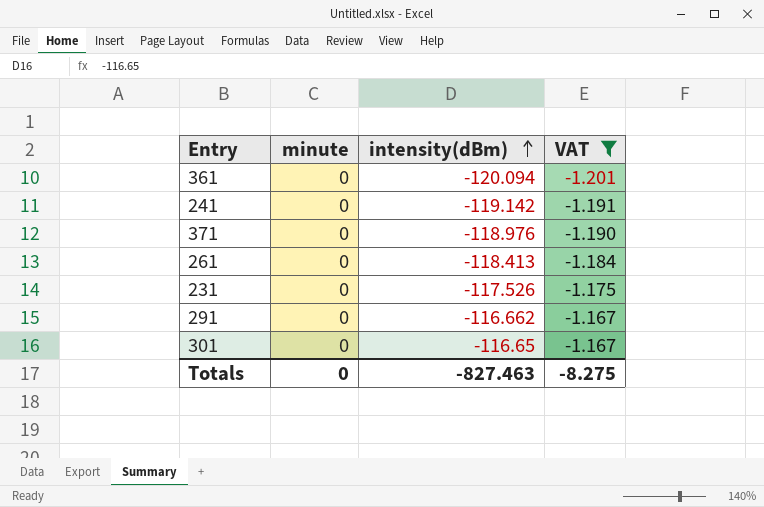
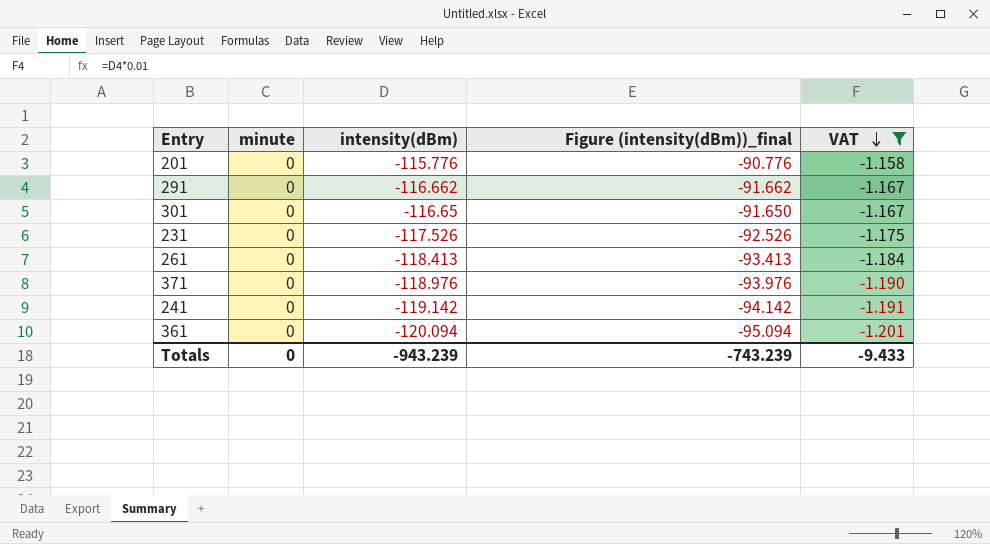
row order: intensity(dBm) ascending -> VAT descending
column Figure (intensity(dBm))_final | formula: none -> [intensity(dBm)] + 25
row 201: none -> 0 | -115.776 | -90.776 | -1.158
Totals | intensity(dBm): -827.463 -> -943.239
Totals | VAT: -8.275 -> -9.433

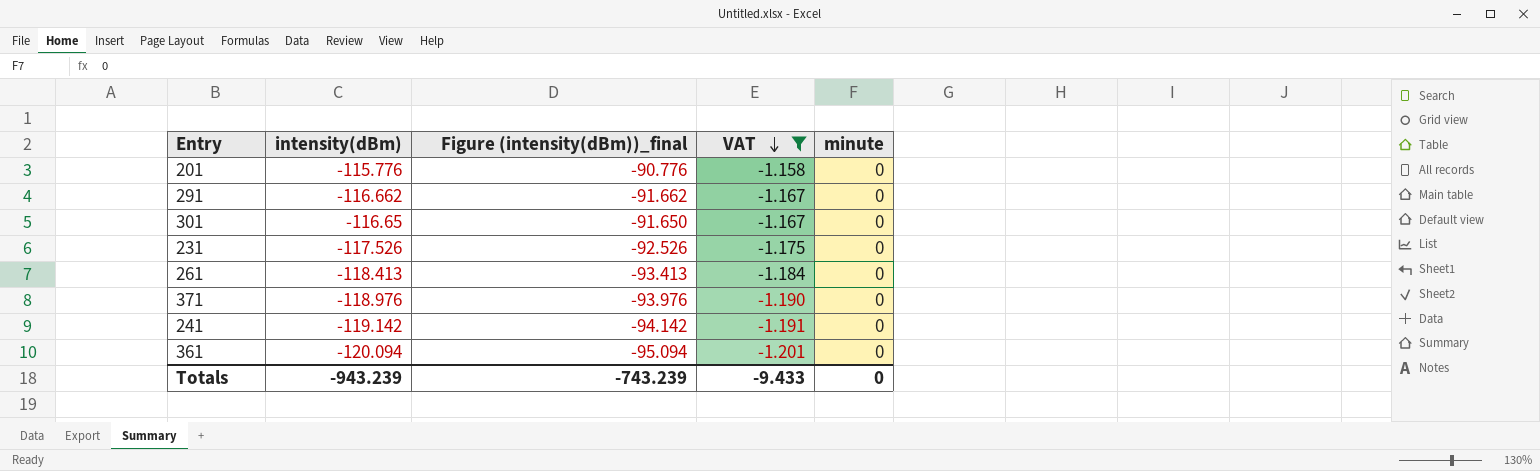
column minute | position: 2 -> 5

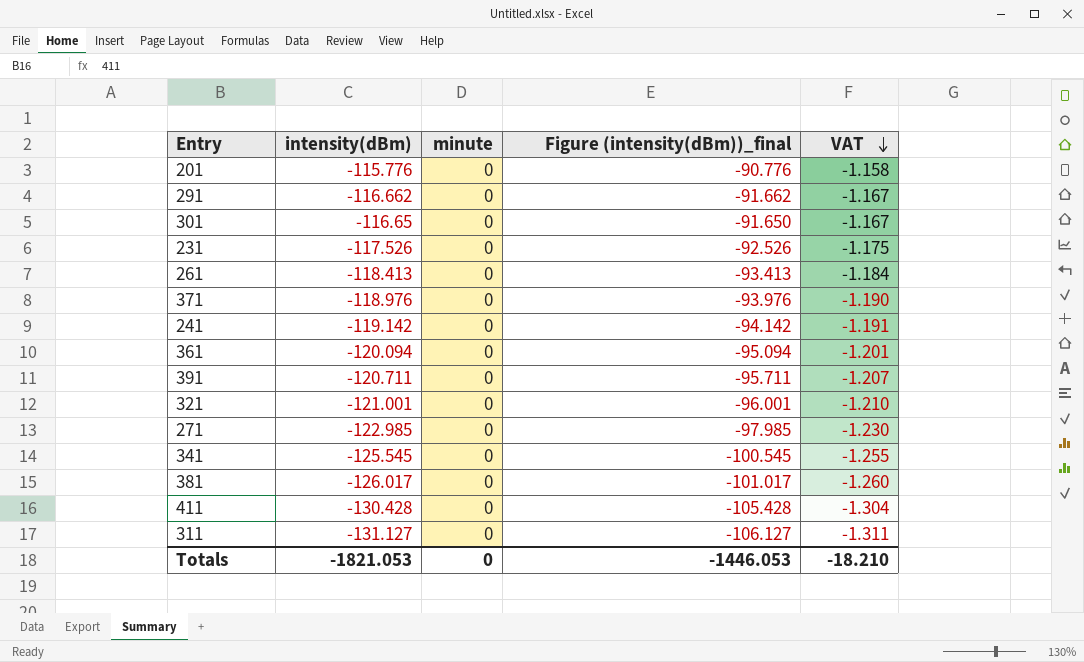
filter: VAT >= -1.201 -> none
column minute | position: 5 -> 3
Totals | intensity(dBm): -943.239 -> -1821.053
Totals | Figure (intensity(dBm))_final: -743.239 -> -1446.053
Totals | VAT: -9.433 -> -18.210

